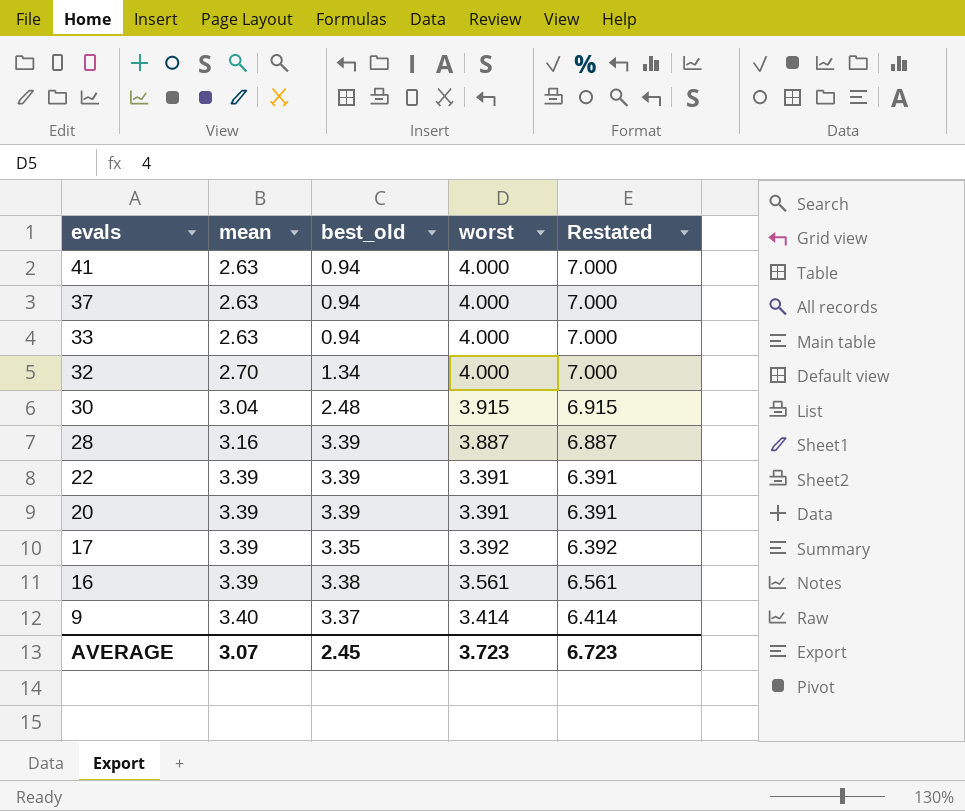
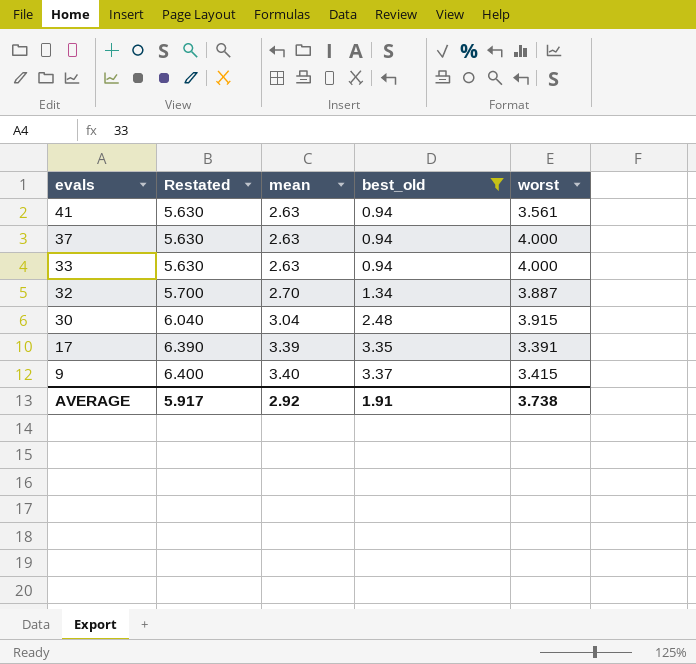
filter: none -> best_old <= 3.37
column Restated | formula: [worst] + 3 -> [mean] + 3
column Restated | position: 5 -> 2
41 | worst: 4.000 -> 3.561
32 | worst: 4.000 -> 3.887
17 | worst: 3.392 -> 3.391
9 | worst: 3.414 -> 3.415
AVERAGE | Restated: 6.723 -> 5.917
AVERAGE | mean: 3.07 -> 2.92
AVERAGE | best_old: 2.45 -> 1.91
AVERAGE | worst: 3.723 -> 3.738

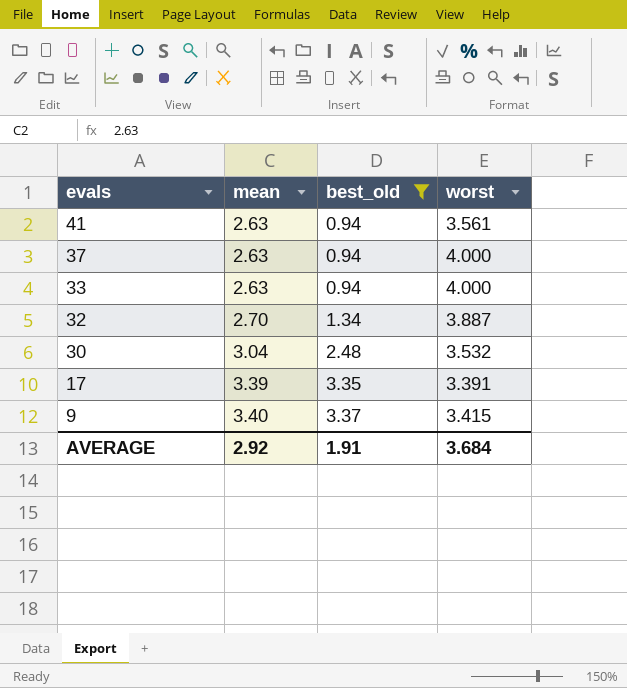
column Restated | formula: [mean] + 3 -> none
30 | worst: 3.915 -> 3.532
AVERAGE | worst: 3.738 -> 3.684

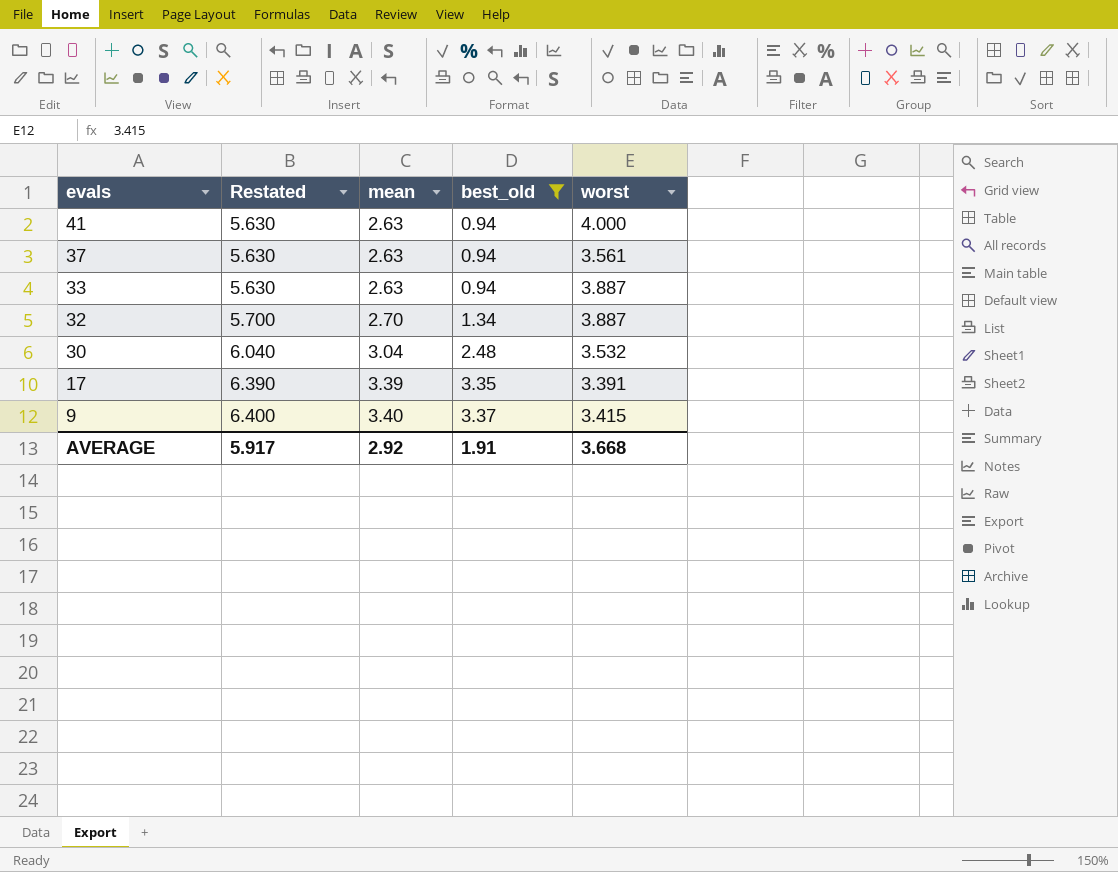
column Restated | formula: none -> [mean] + 3
41 | worst: 3.561 -> 4.000
37 | worst: 4.000 -> 3.561
33 | worst: 4.000 -> 3.887
AVERAGE | worst: 3.684 -> 3.668

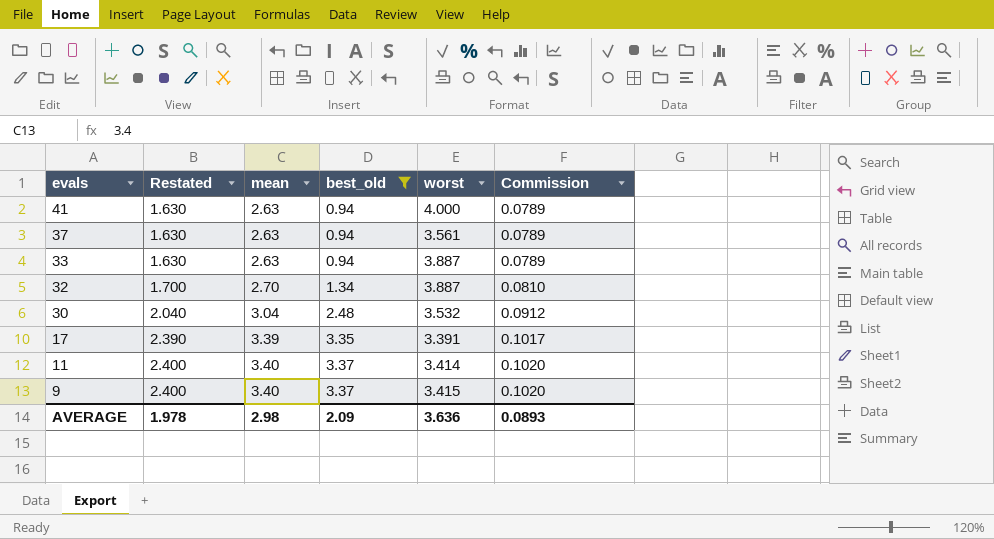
column Restated | formula: [mean] + 3 -> [mean] - 1
column Commission | formula: none -> [mean] * 0.03
row 11: none -> 2.400 | 3.40 | 3.37 | 3.414 | 0.1020
AVERAGE | Restated: 5.917 -> 1.978
AVERAGE | mean: 2.92 -> 2.98
AVERAGE | best_old: 1.91 -> 2.09
AVERAGE | worst: 3.668 -> 3.636

